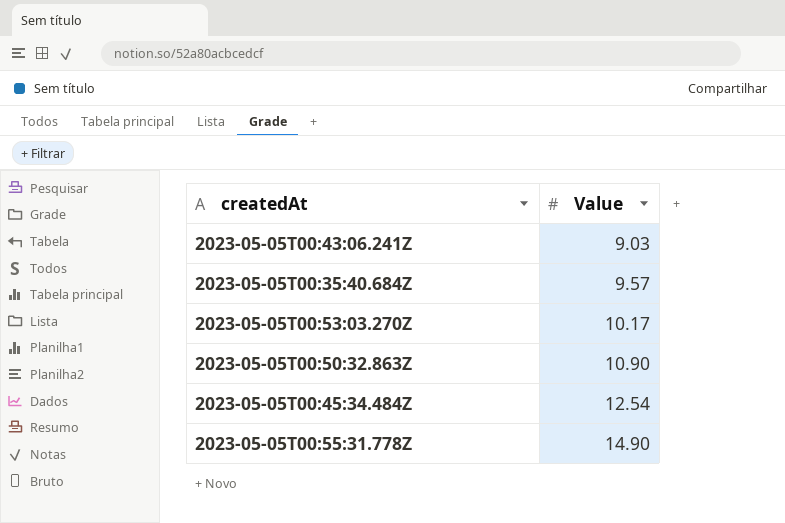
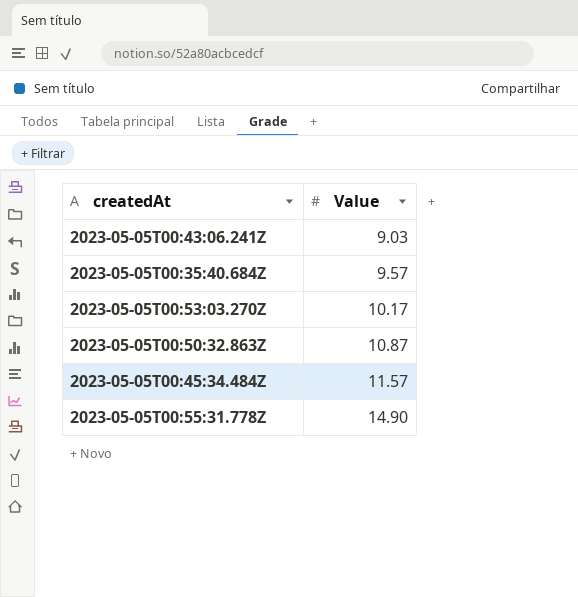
2023-05-05T00:50:32.863Z | Value: 10.90 -> 10.87
2023-05-05T00:45:34.484Z | Value: 12.54 -> 11.57

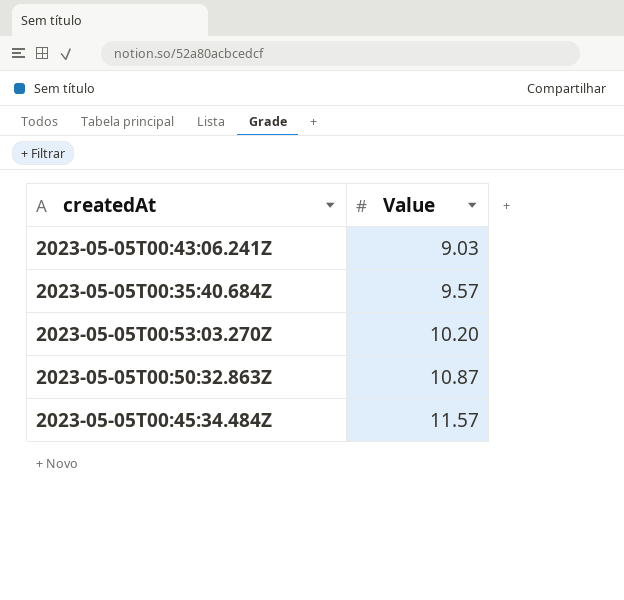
row 2023-05-05T00:55:31.778Z: 14.90 -> none
2023-05-05T00:53:03.270Z | Value: 10.17 -> 10.20

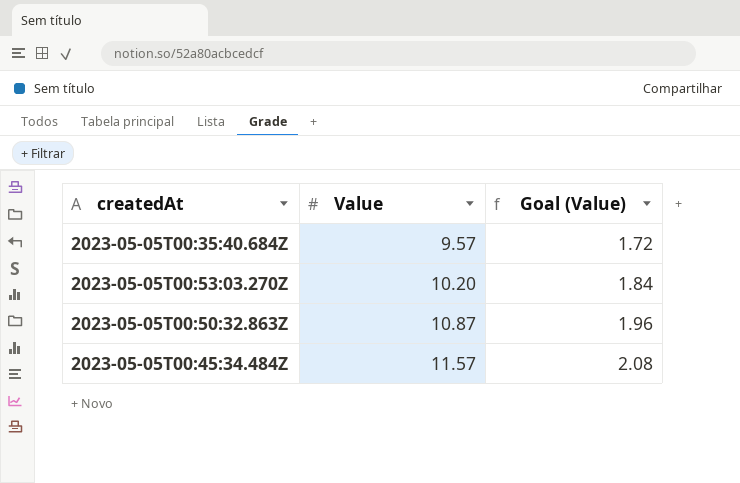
column Goal (Value) | formula: none -> [Value] * 0.18
row 2023-05-05T00:43:06.241Z: 9.03 -> none

